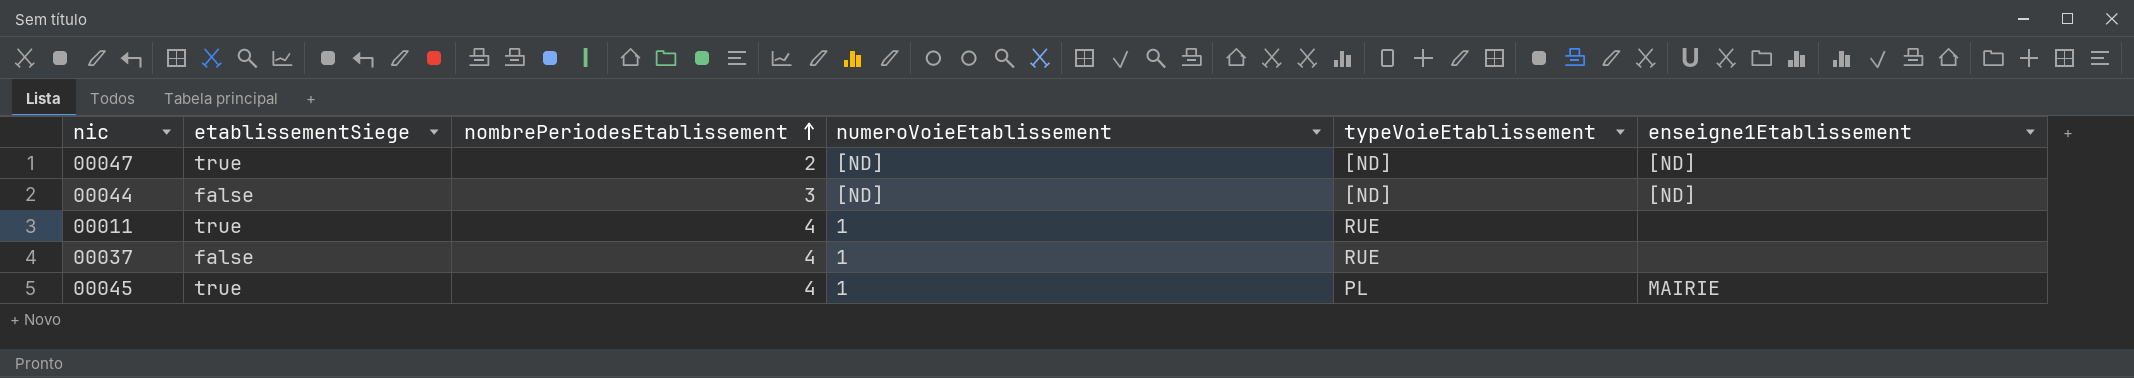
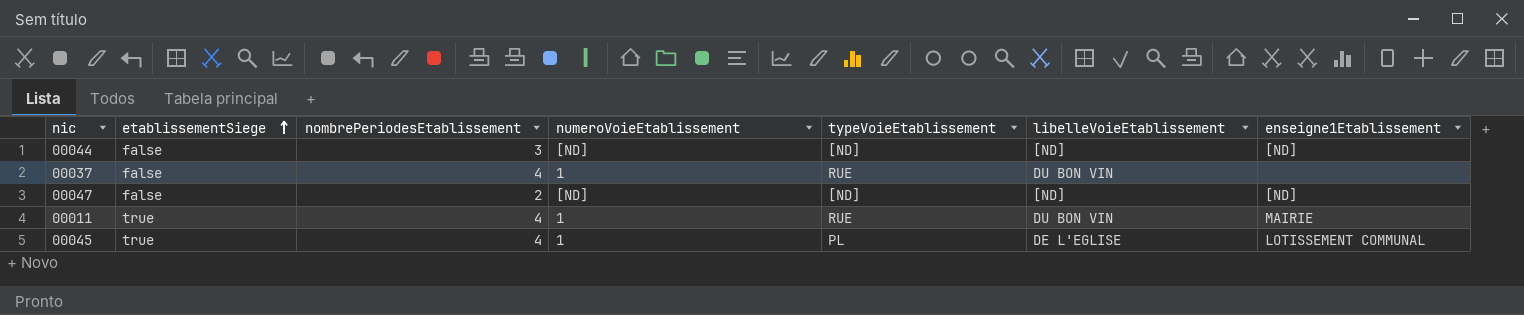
row order: nombrePeriodesEtablissement ascending -> etablissementSiege ascending
column libelleVoieEtablissement | position: none -> 6
00047 | etablissementSiege: true -> false
00011 | enseigne1Etablissement: none -> MAIRIE
00045 | enseigne1Etablissement: MAIRIE -> LOTISSEMENT COMMUNAL

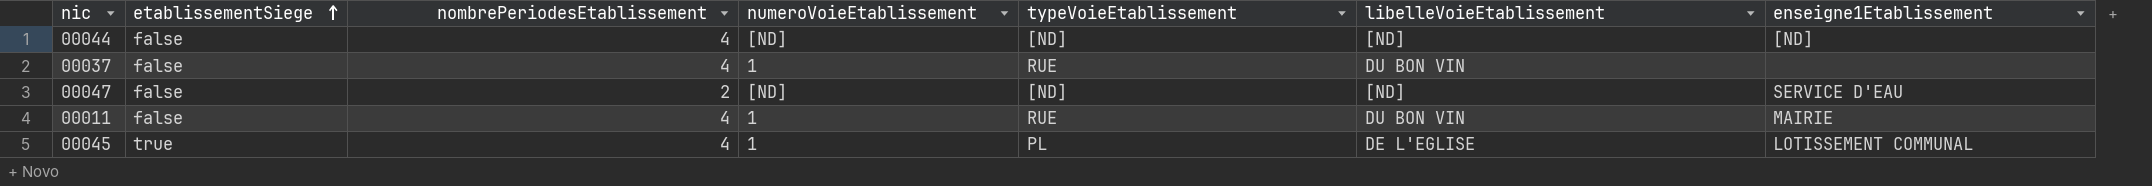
00044 | nombrePeriodesEtablissement: 3 -> 4
00047 | enseigne1Etablissement: [ND] -> SERVICE D'EAU
00011 | etablissementSiege: true -> false

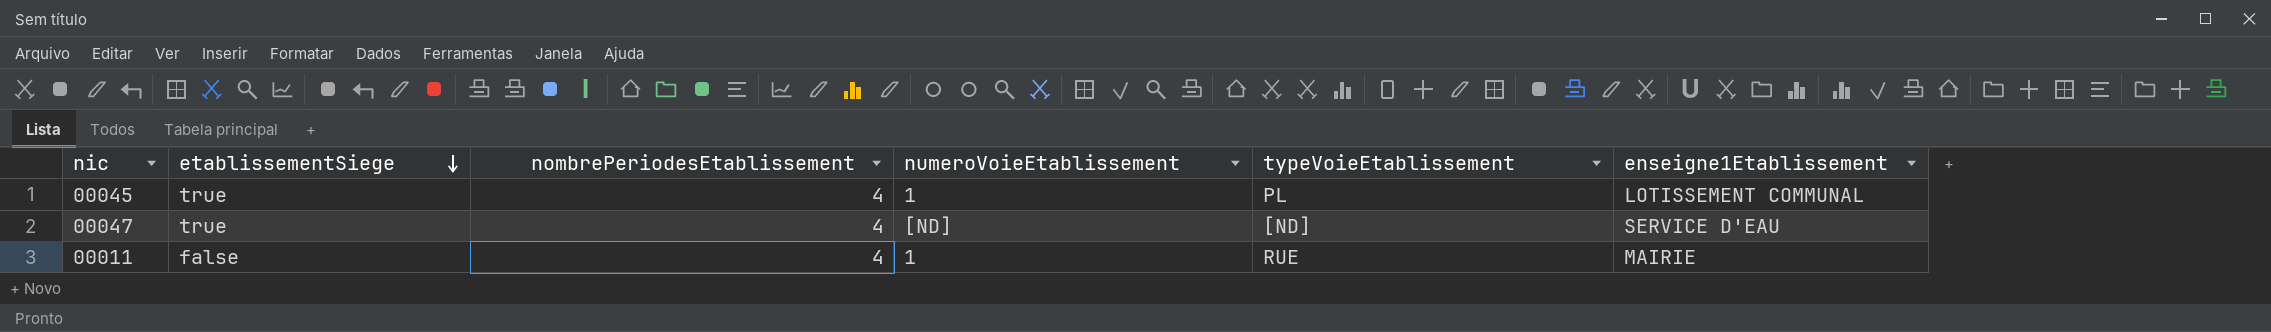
row order: etablissementSiege ascending -> etablissementSiege descending
column libelleVoieEtablissement | position: 6 -> none
row 00044: false | 4 | [ND] | [ND] | [ND] | [ND] -> none
row 00037: false | 4 | 1 | RUE | DU BON VIN | none -> none
00047 | etablissementSiege: false -> true
00047 | nombrePeriodesEtablissement: 2 -> 4

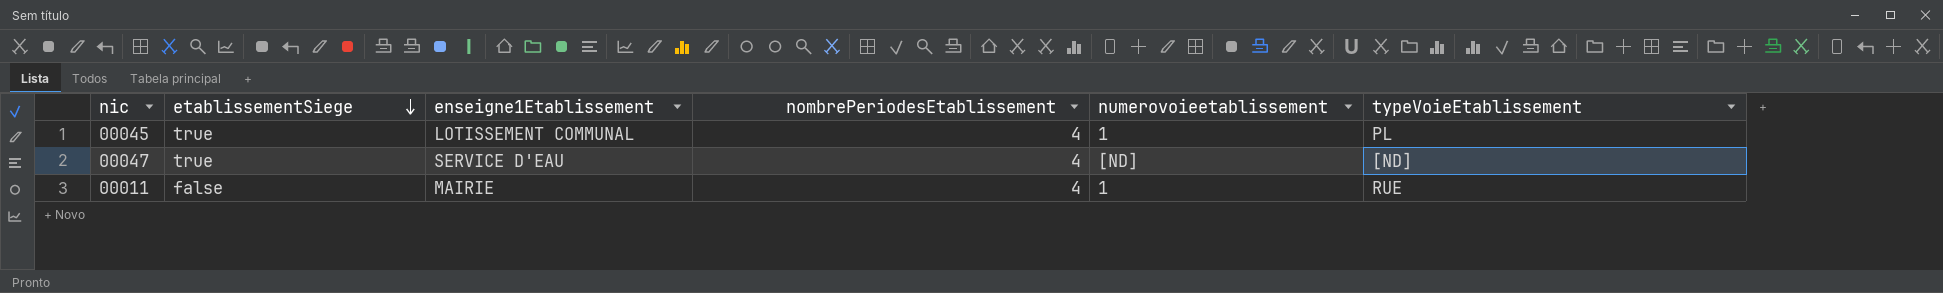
column enseigne1Etablissement | position: 6 -> 3
column name: numeroVoieEtablissement -> numerovoieetablissement

